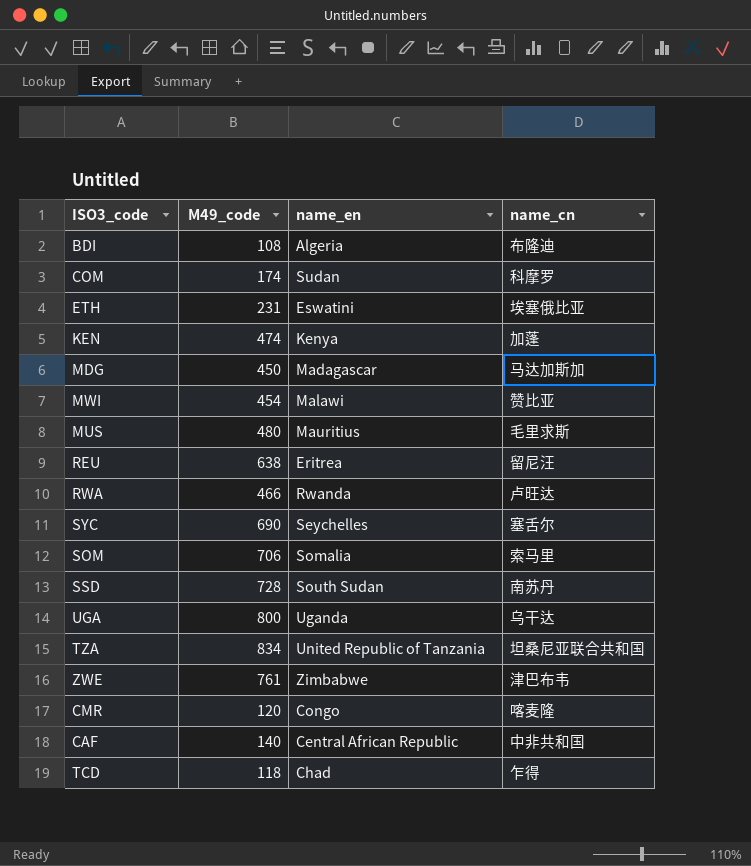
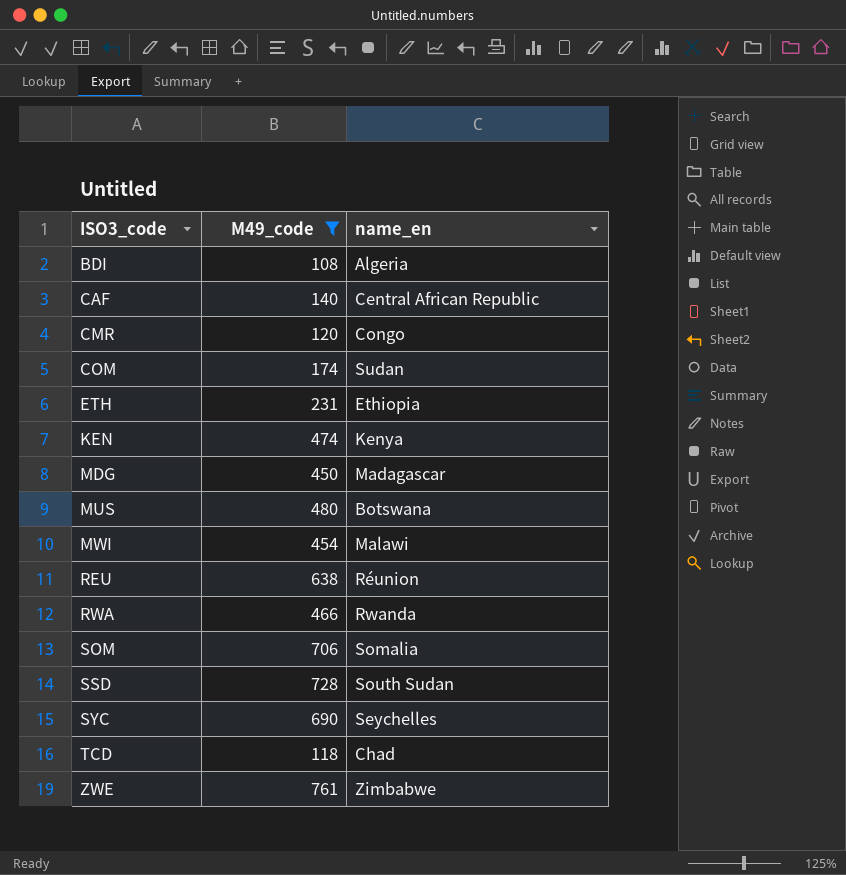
filter: none -> M49_code <= 761
row order: none -> ISO3_code ascending
column name_cn | position: 4 -> none
ETH | name_en: Eswatini -> Ethiopia
MUS | name_en: Mauritius -> Botswana
REU | name_en: Eritrea -> Réunion

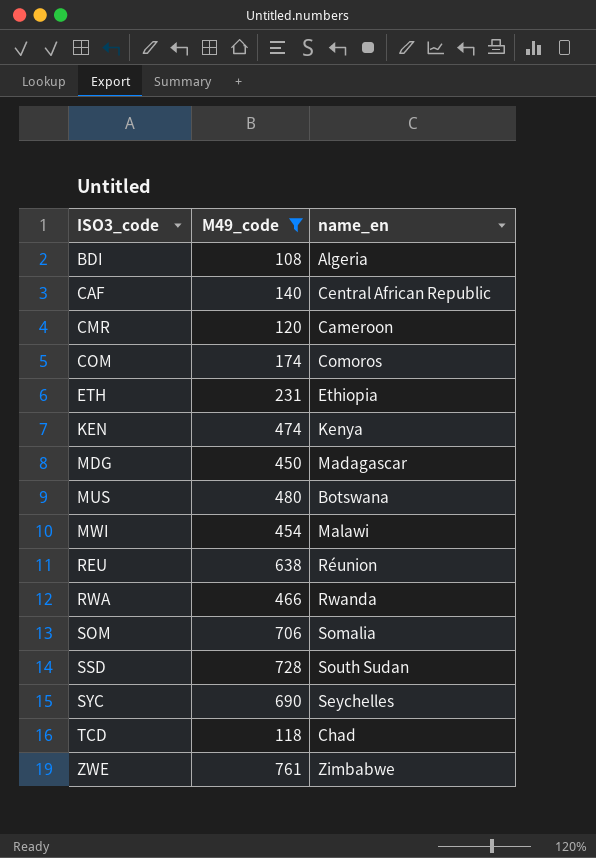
CMR | name_en: Congo -> Cameroon
COM | name_en: Sudan -> Comoros

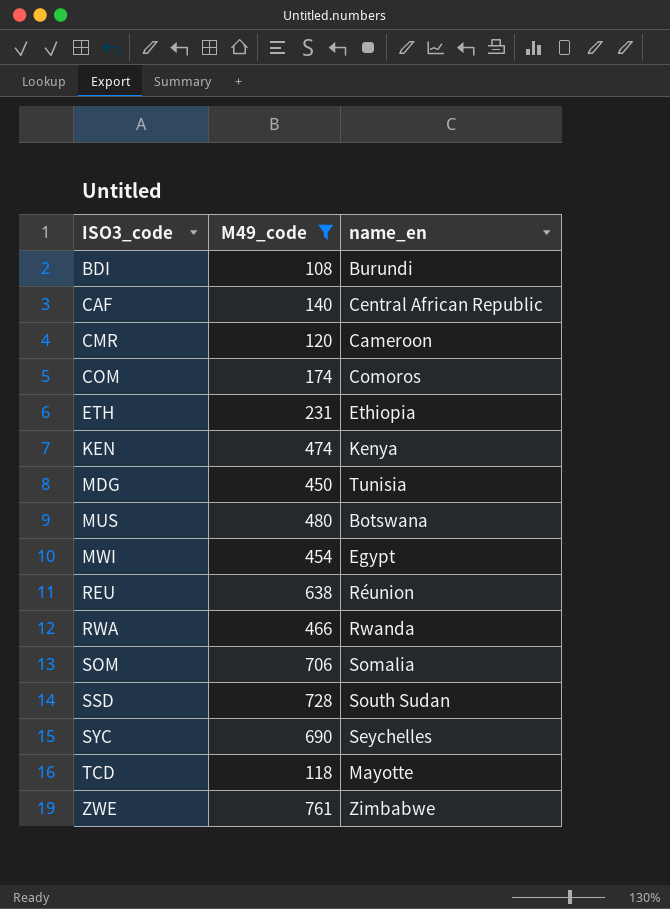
BDI | name_en: Algeria -> Burundi
MDG | name_en: Madagascar -> Tunisia
MWI | name_en: Malawi -> Egypt
TCD | name_en: Chad -> Mayotte

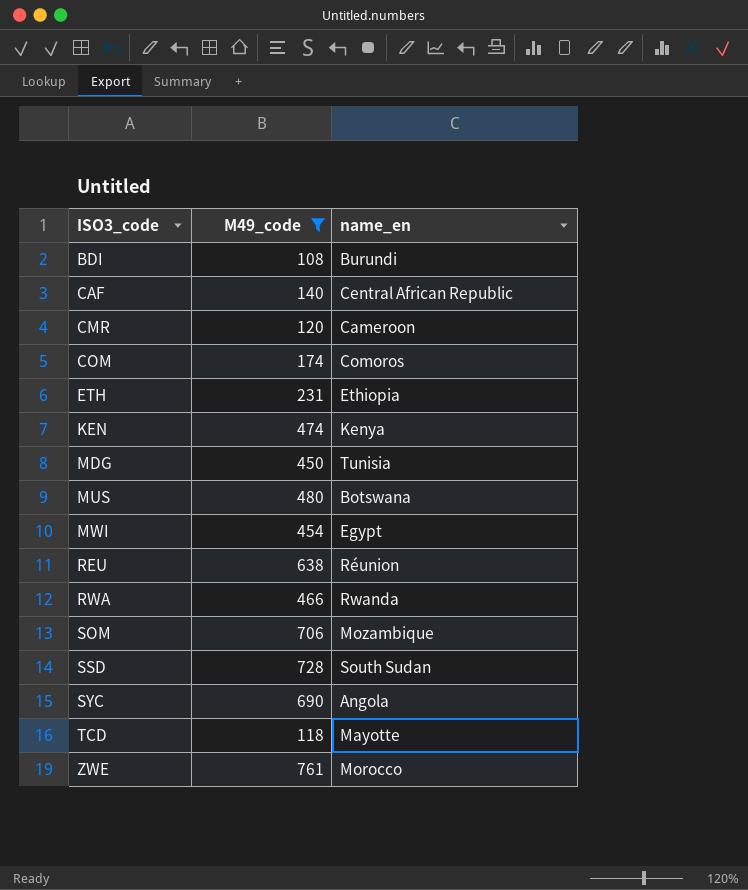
SOM | name_en: Somalia -> Mozambique
SYC | name_en: Seychelles -> Angola
ZWE | name_en: Zimbabwe -> Morocco

